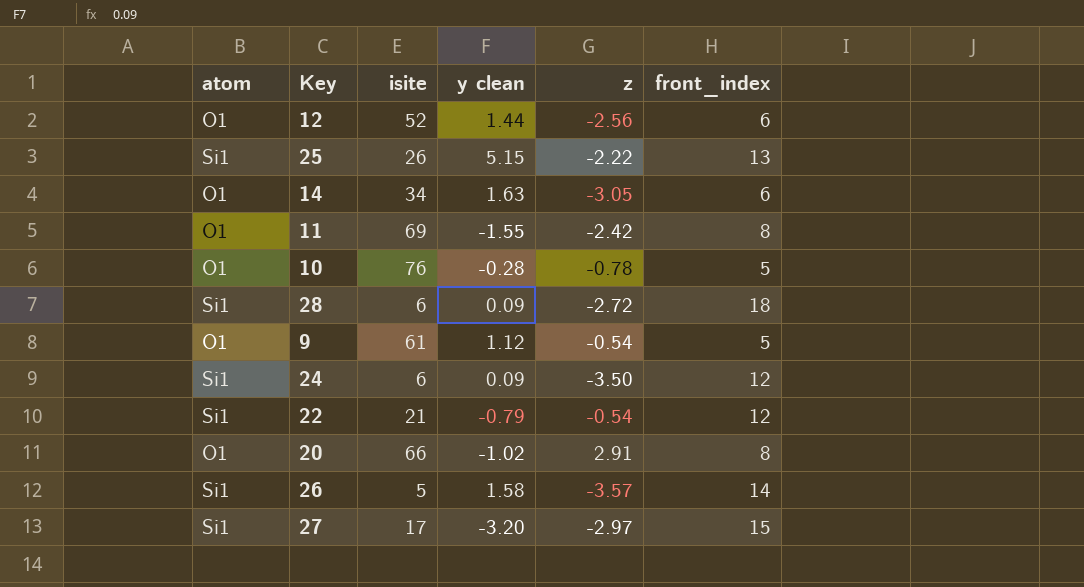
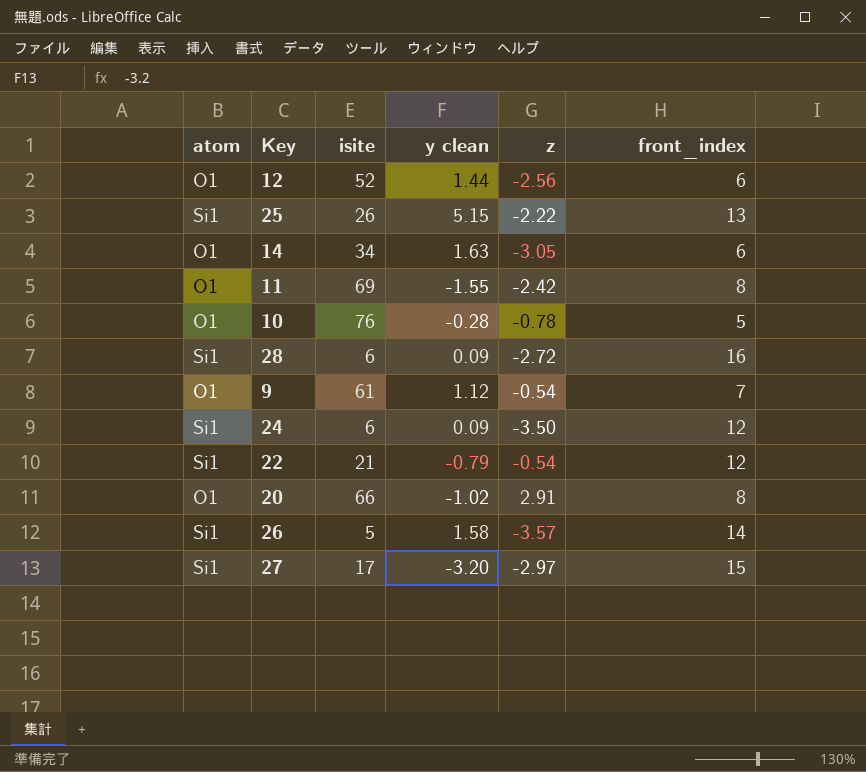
28 | front_index: 18 -> 16
9 | front_index: 5 -> 7

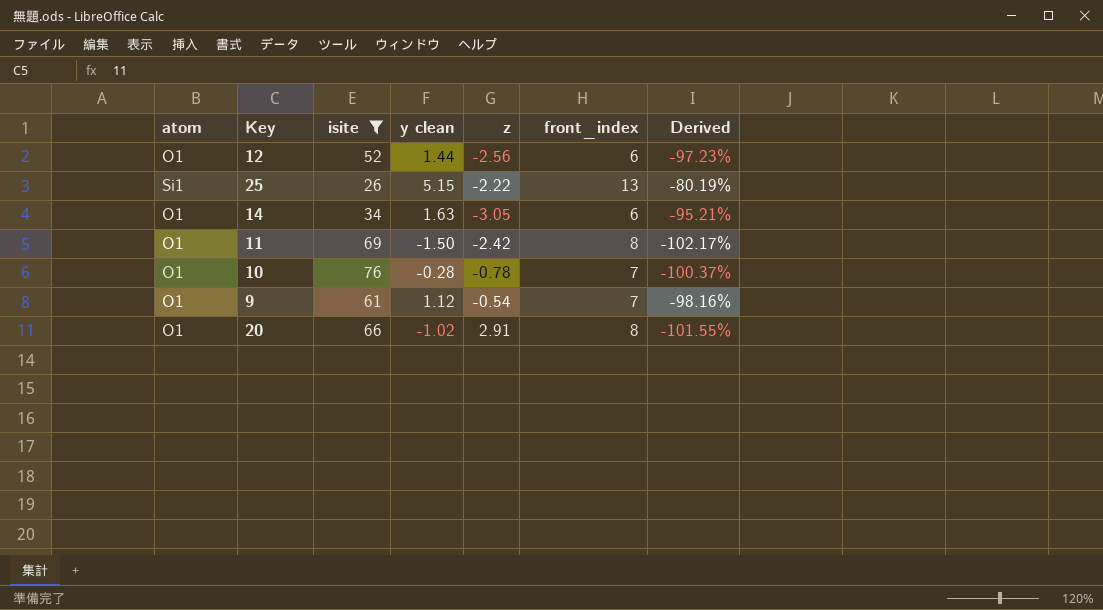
filter: none -> isite >= 26
column Derived | formula: none -> ([y clean] - [isite]) / [isite]
11 | y clean: -1.55 -> -1.50
10 | front_index: 5 -> 7

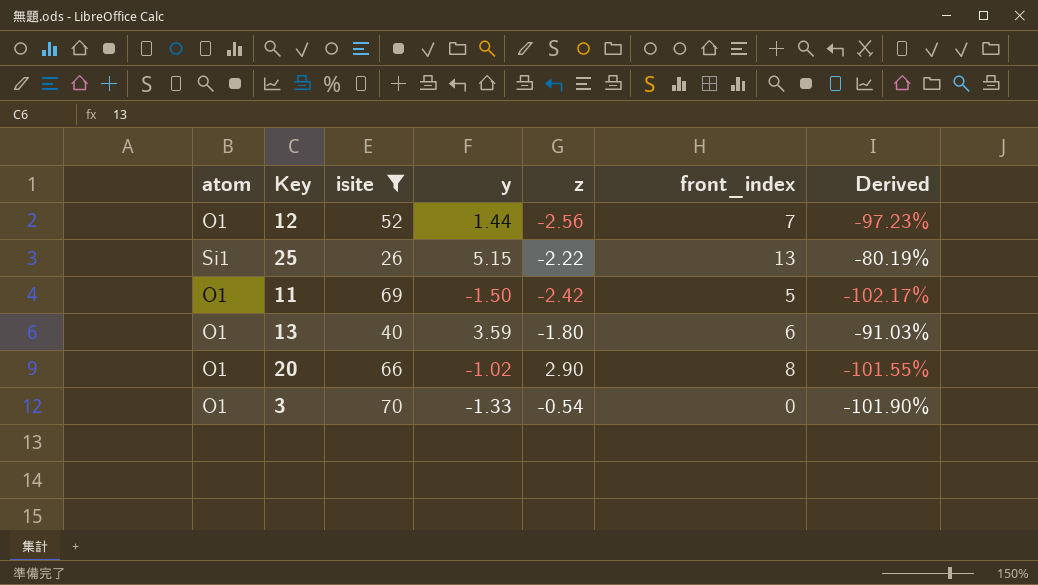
column name: y clean -> y
row 14: O1 | 34 | 1.63 | -3.05 | 6 | -95.21% -> none
row 10: O1 | 76 | -0.28 | -0.78 | 7 | -100.37% -> none
row 9: O1 | 61 | 1.12 | -0.54 | 7 | -98.16% -> none
12 | front_index: 6 -> 7
11 | front_index: 8 -> 5
row 13: none -> O1 | 40 | 3.59 | -1.80 | 6 | -91.03%
20 | z: 2.91 -> 2.90
row 3: none -> O1 | 70 | -1.33 | -0.54 | 0 | -101.90%

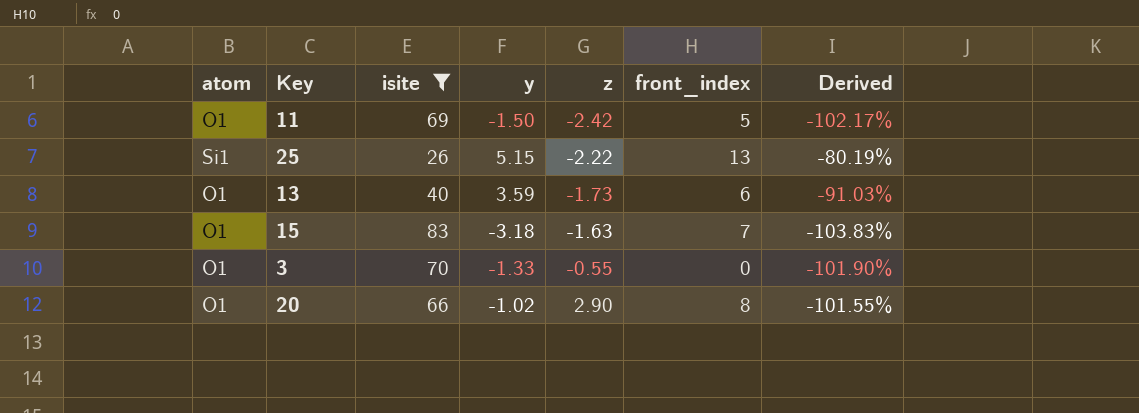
row order: none -> z ascending
row 12: O1 | 52 | 1.44 | -2.56 | 7 | -97.23% -> none
13 | z: -1.80 -> -1.73
row 15: none -> O1 | 83 | -3.18 | -1.63 | 7 | -103.83%
3 | z: -0.54 -> -0.55

